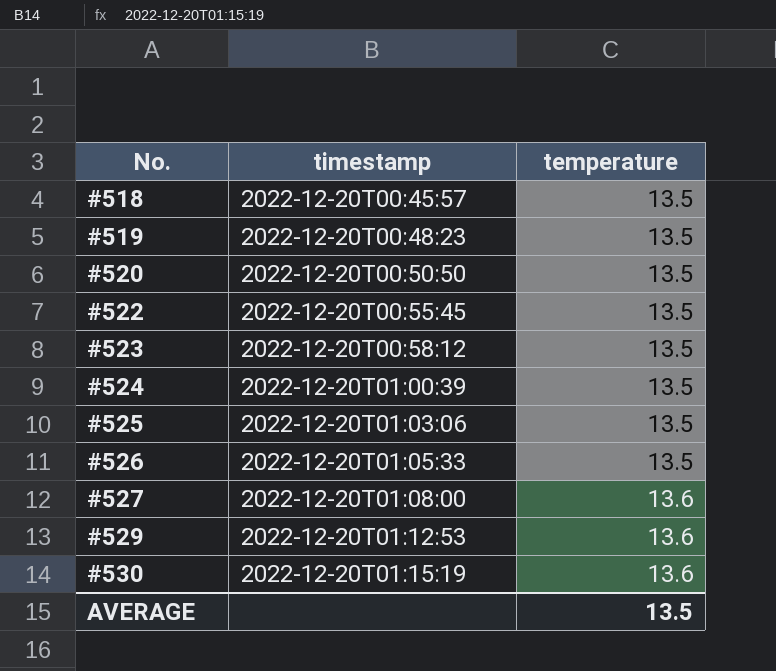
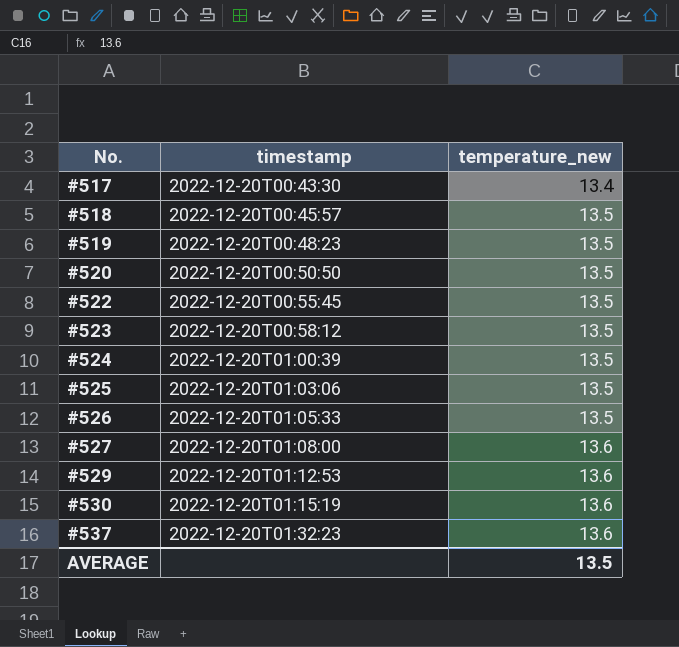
column name: temperature -> temperature_new
row #517: none -> 2022-12-20T00:43:30 | 13.4
row #537: none -> 2022-12-20T01:32:23 | 13.6

